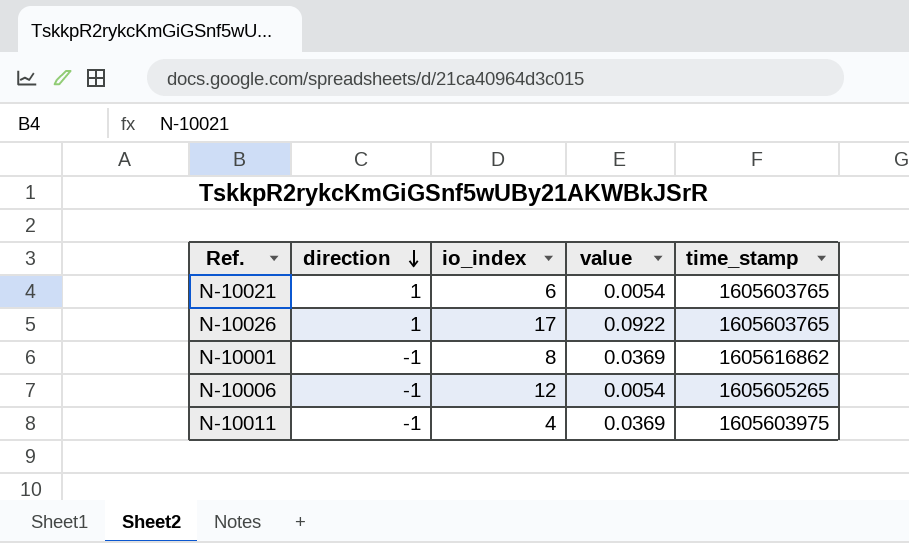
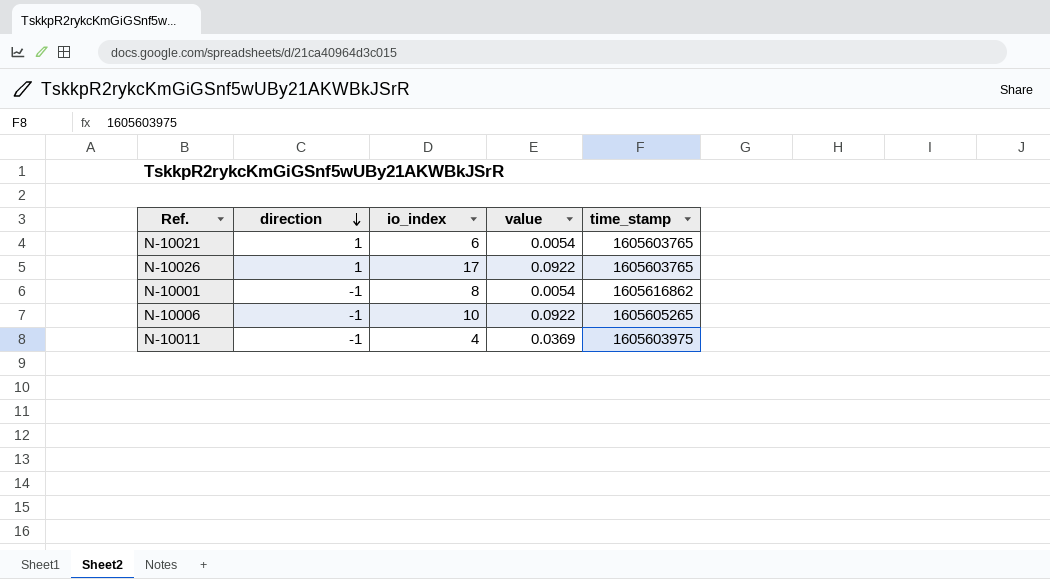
N-10001 | value: 0.0369 -> 0.0054
N-10006 | io_index: 12 -> 10
N-10006 | value: 0.0054 -> 0.0922

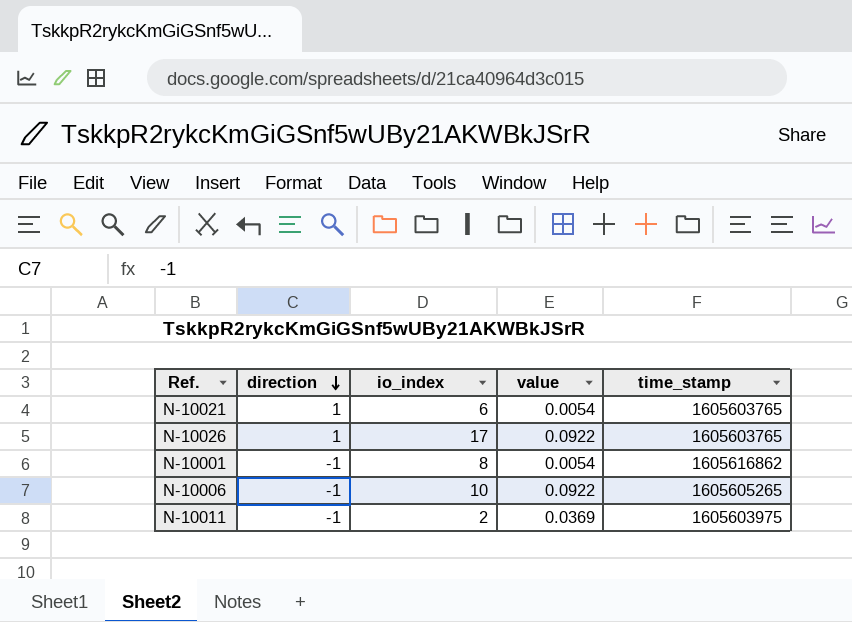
N-10011 | io_index: 4 -> 2

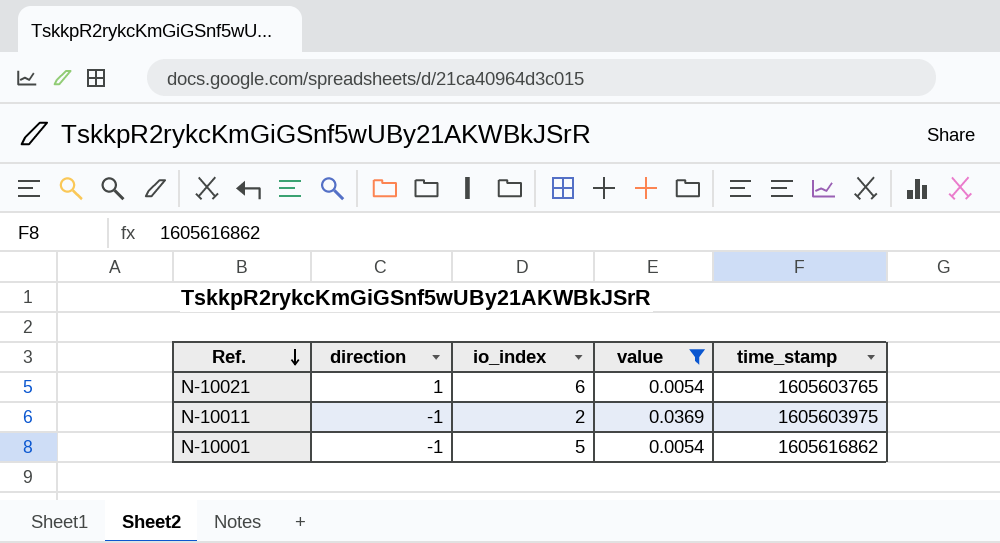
filter: none -> value != 0.0922
row order: direction descending -> Ref. descending
N-10001 | io_index: 8 -> 5

